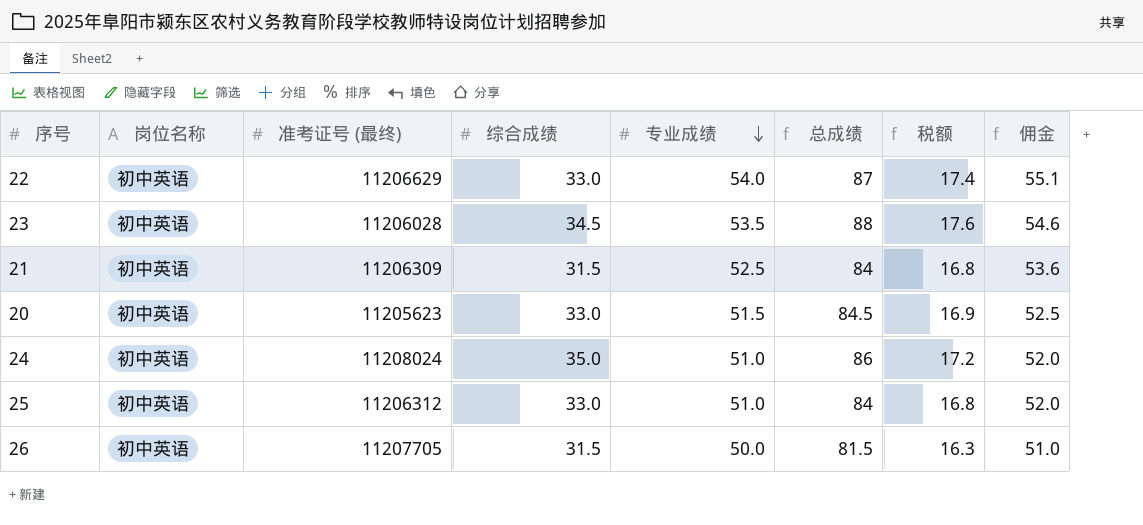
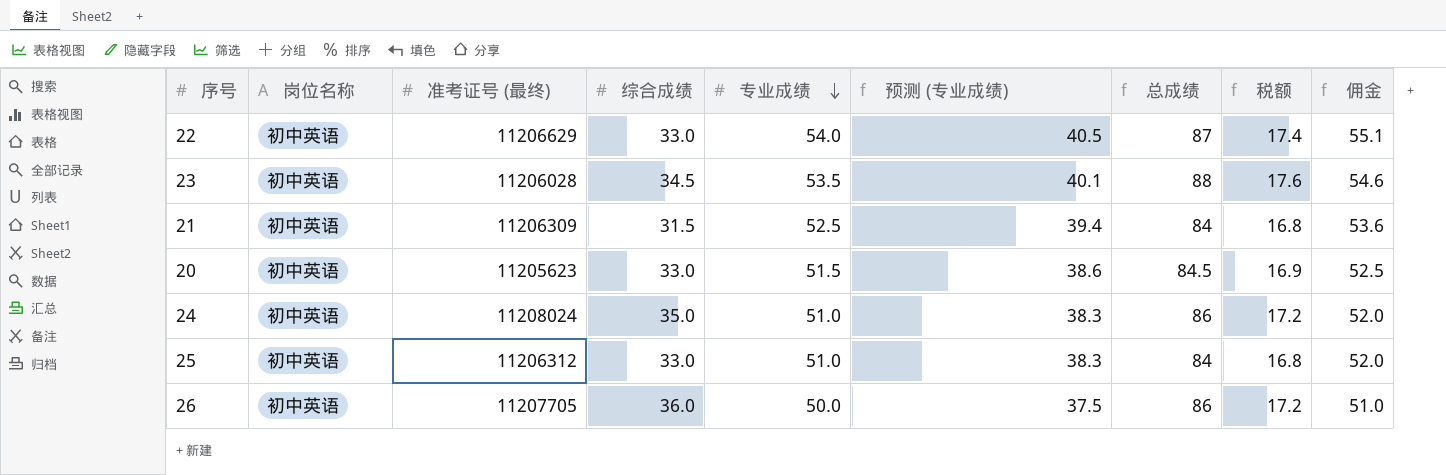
column 预测 (专业成绩) | formula: none -> [专业成绩] * 0.75
26 | 综合成绩: 31.5 -> 36.0
26 | 总成绩: 81.5 -> 86
26 | 税额: 16.3 -> 17.2

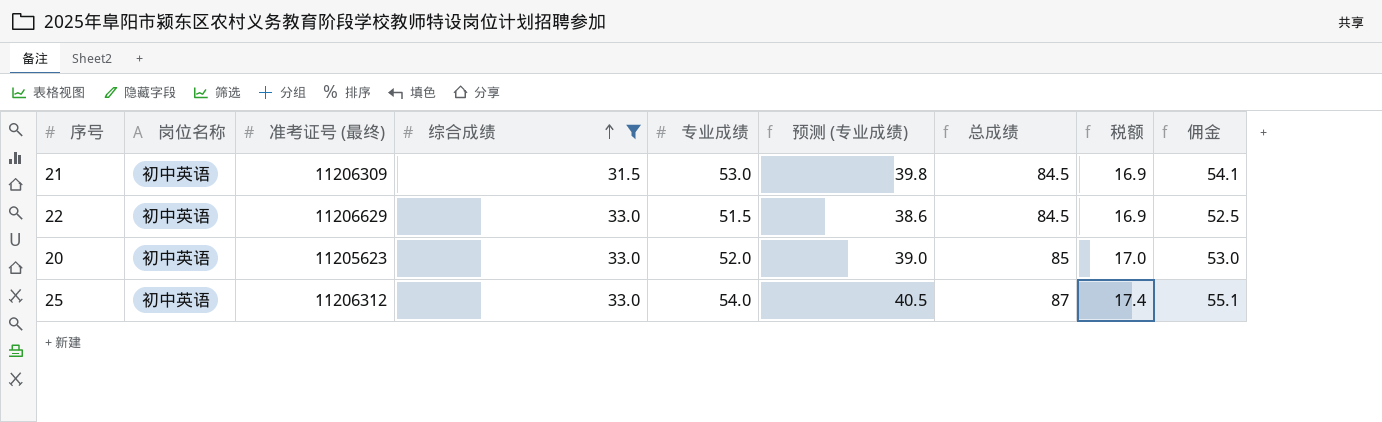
filter: none -> 综合成绩 <= 33.0
row order: 专业成绩 descending -> 综合成绩 ascending
21 | 专业成绩: 52.5 -> 53.0
21 | 预测 (专业成绩): 39.4 -> 39.8
21 | 总成绩: 84 -> 84.5
21 | 税额: 16.8 -> 16.9
21 | 佣金: 53.6 -> 54.1
22 | 专业成绩: 54.0 -> 51.5
22 | 预测 (专业成绩): 40.5 -> 38.6
22 | 总成绩: 87 -> 84.5
22 | 税额: 17.4 -> 16.9
22 | 佣金: 55.1 -> 52.5
20 | 专业成绩: 51.5 -> 52.0
20 | 预测 (专业成绩): 38.6 -> 39.0
20 | 总成绩: 84.5 -> 85
20 | 税额: 16.9 -> 17.0
20 | 佣金: 52.5 -> 53.0
25 | 专业成绩: 51.0 -> 54.0
25 | 预测 (专业成绩): 38.3 -> 40.5
25 | 总成绩: 84 -> 87
25 | 税额: 16.8 -> 17.4
25 | 佣金: 52.0 -> 55.1

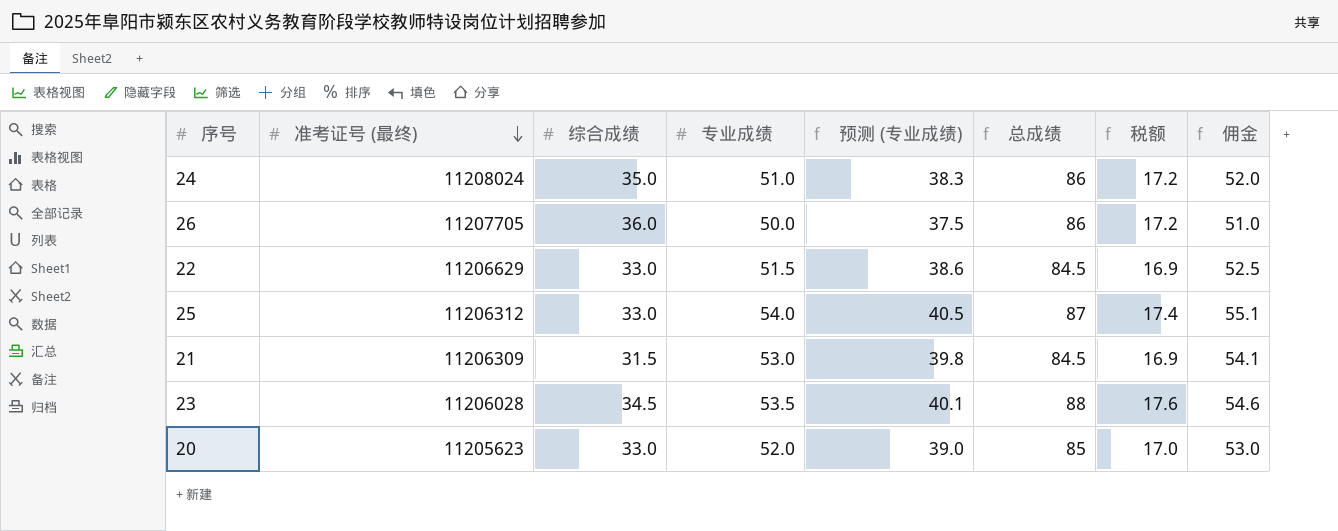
filter: 综合成绩 <= 33.0 -> none
row order: 综合成绩 ascending -> 准考证号 (最终) descending
column 岗位名称 | position: 2 -> none

